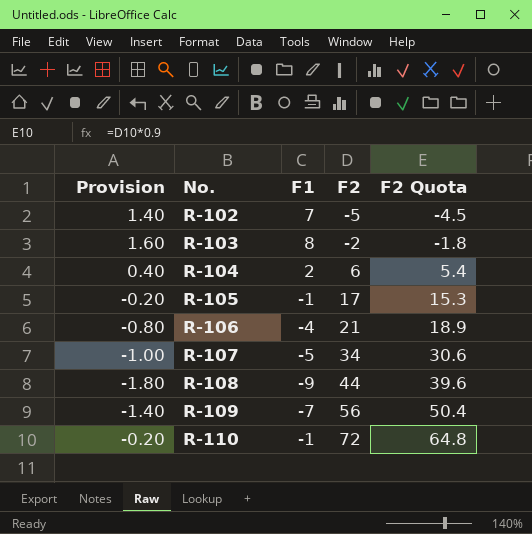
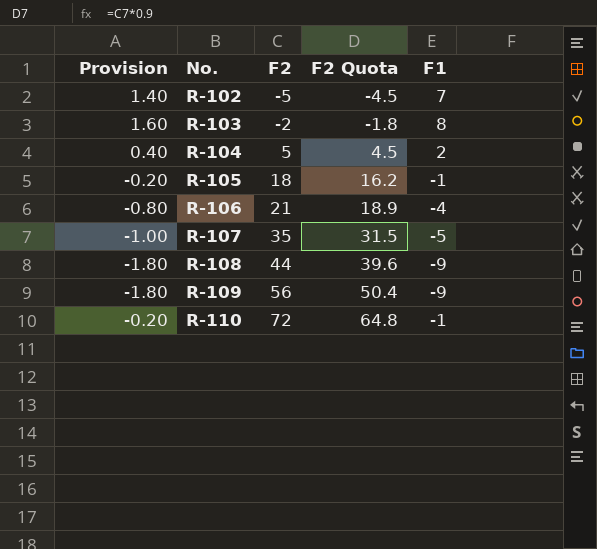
column F1 | position: 3 -> 5
R-104 | F2: 6 -> 5
R-104 | F2 Quota: 5.4 -> 4.5
R-105 | F2: 17 -> 18
R-105 | F2 Quota: 15.3 -> 16.2
R-107 | F2: 34 -> 35
R-107 | F2 Quota: 30.6 -> 31.5
R-109 | Provision: -1.40 -> -1.80
R-109 | F1: -7 -> -9

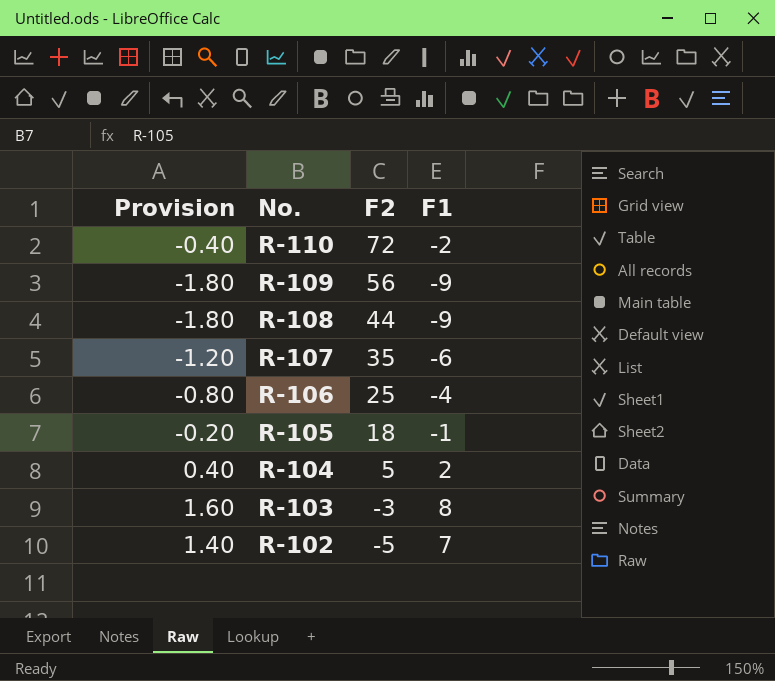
row order: No. ascending -> No. descending
column F2 Quota | formula: [F2] * 0.9 -> none
R-110 | Provision: -0.20 -> -0.40
R-110 | F1: -1 -> -2
R-107 | Provision: -1.00 -> -1.20
R-107 | F1: -5 -> -6
R-106 | F2: 21 -> 25
R-103 | F2: -2 -> -3

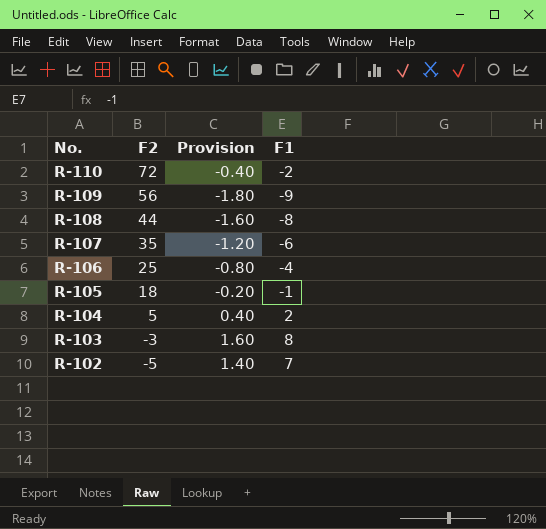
column Provision | position: 1 -> 3
R-108 | Provision: -1.80 -> -1.60
R-108 | F1: -9 -> -8

